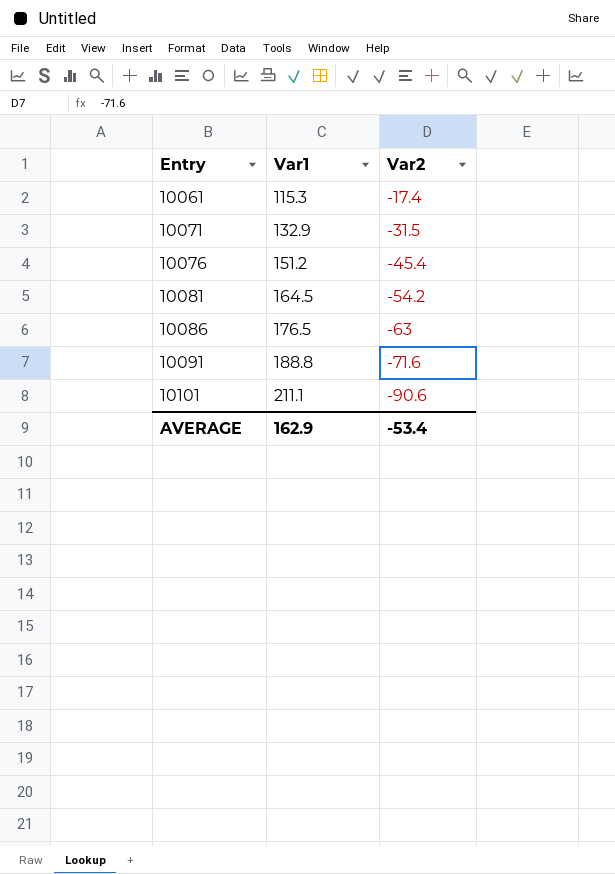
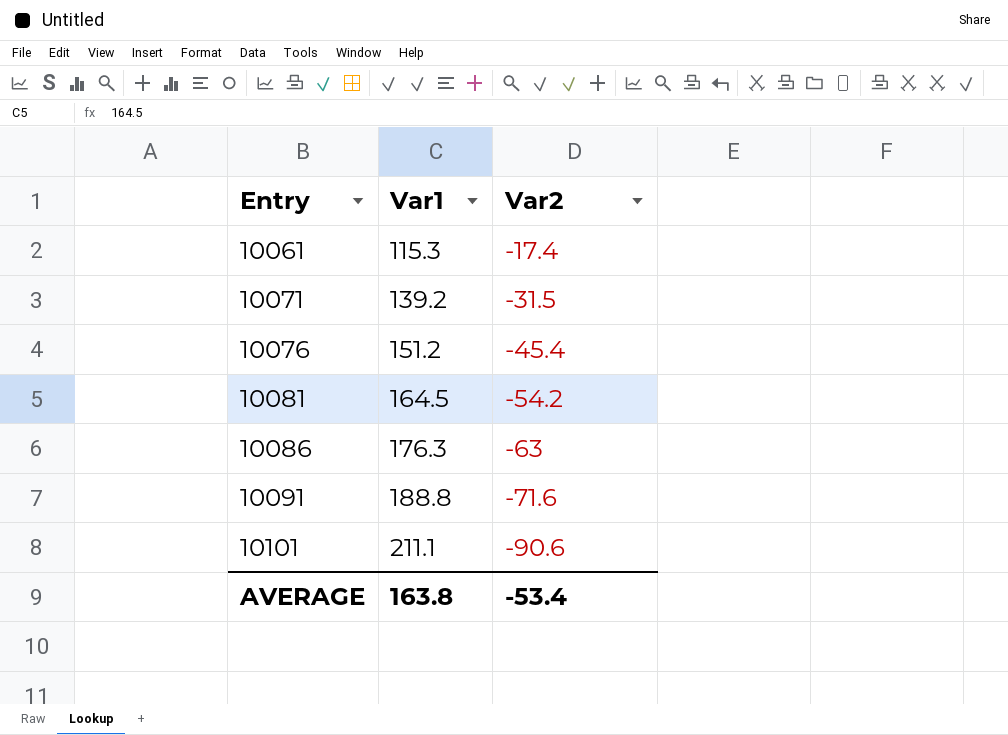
10071 | Var1: 132.9 -> 139.2
10086 | Var1: 176.5 -> 176.3
AVERAGE | Var1: 162.9 -> 163.8

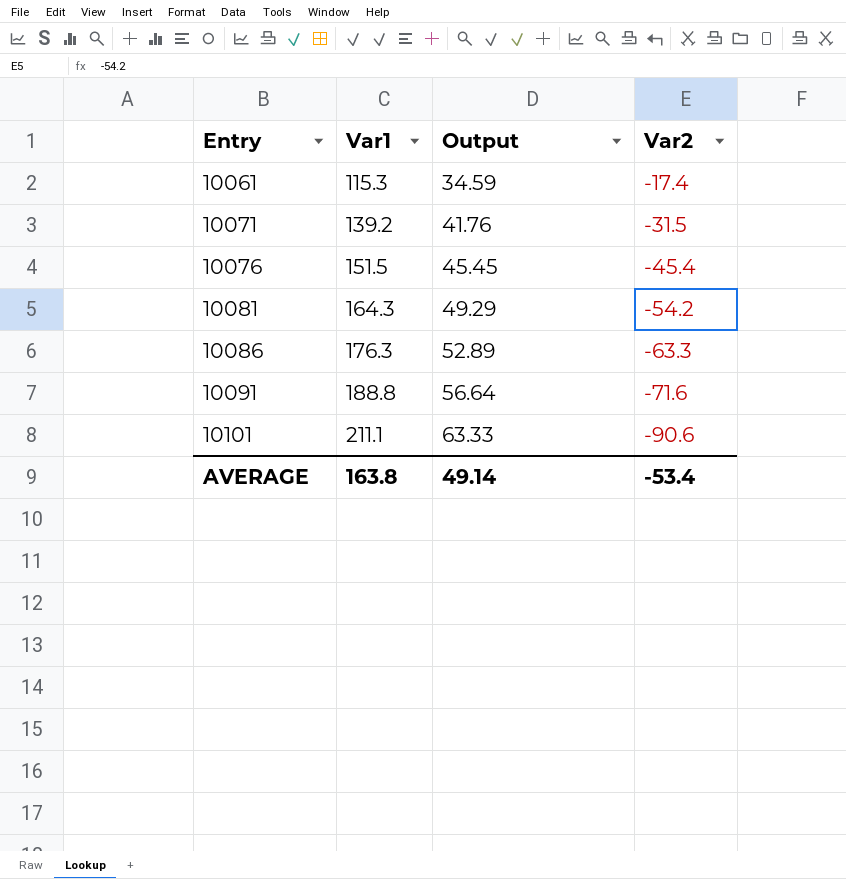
column Output | formula: none -> [Var1] * 0.3
10076 | Var1: 151.2 -> 151.5
10081 | Var1: 164.5 -> 164.3
10086 | Var2: -63 -> -63.3

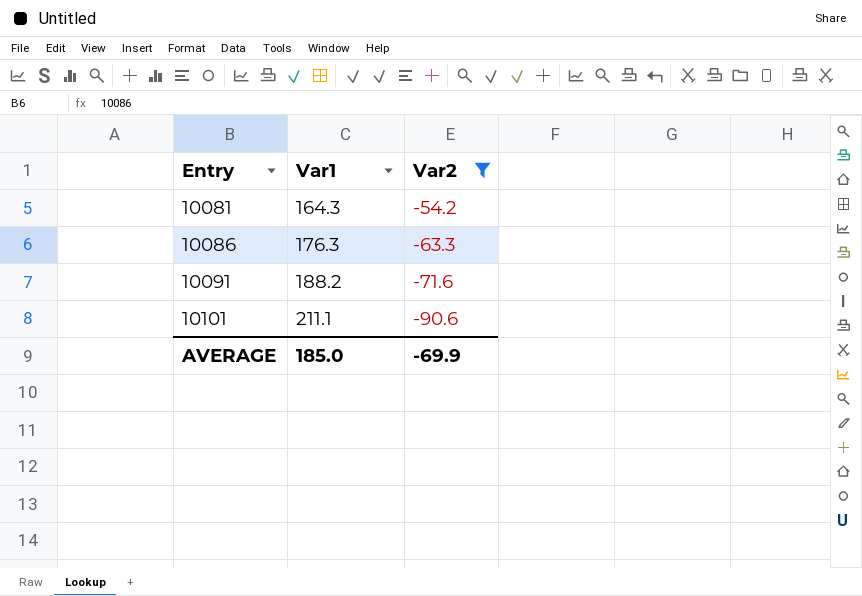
filter: none -> Var2 <= -54.2
column Output | formula: [Var1] * 0.3 -> none
10091 | Var1: 188.8 -> 188.2
AVERAGE | Var1: 163.8 -> 185.0
AVERAGE | Var2: -53.4 -> -69.9

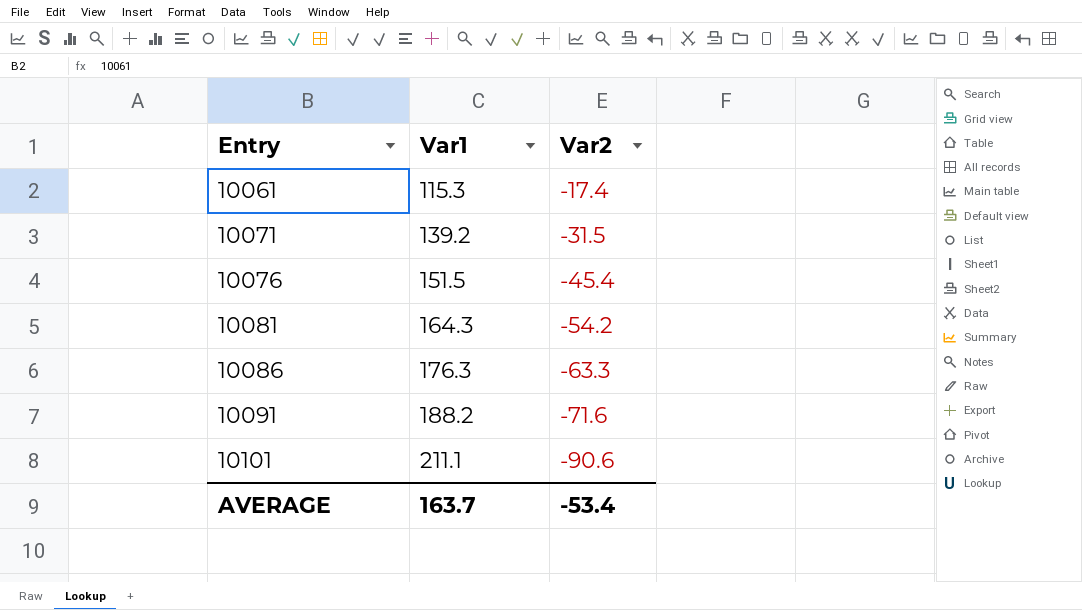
filter: Var2 <= -54.2 -> none
AVERAGE | Var1: 185.0 -> 163.7
AVERAGE | Var2: -69.9 -> -53.4

